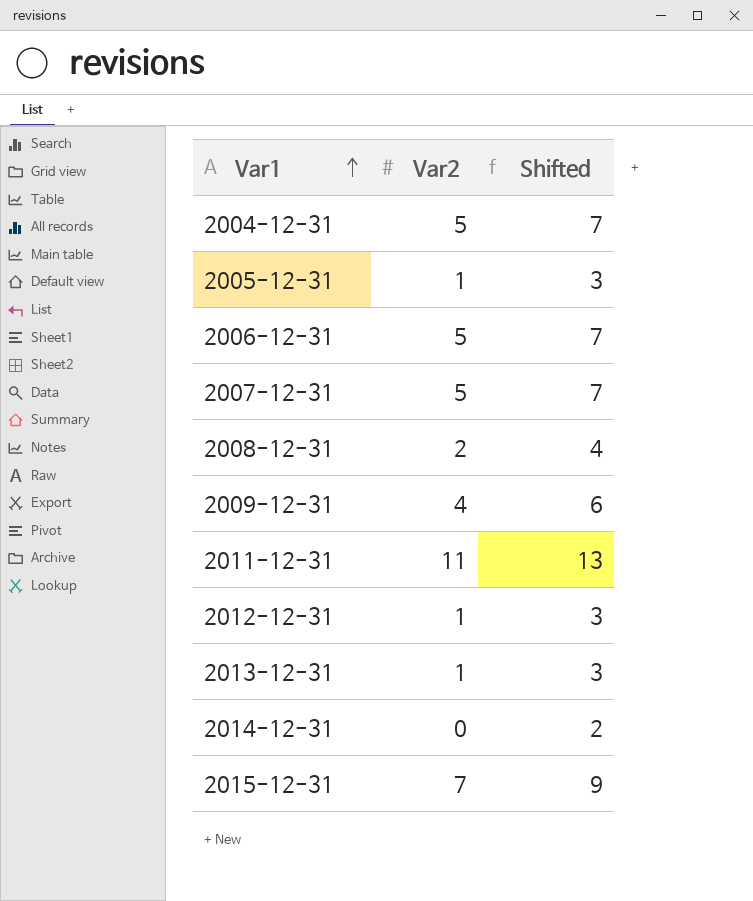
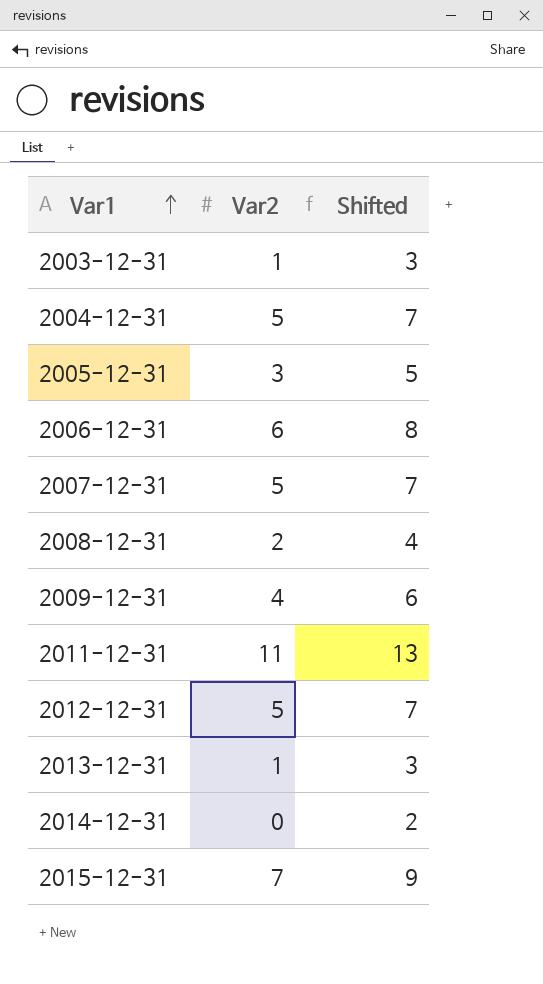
row 2003-12-31: none -> 1 | 3
2005-12-31 | Var2: 1 -> 3
2005-12-31 | Shifted: 3 -> 5
2006-12-31 | Var2: 5 -> 6
2006-12-31 | Shifted: 7 -> 8
2012-12-31 | Var2: 1 -> 5
2012-12-31 | Shifted: 3 -> 7

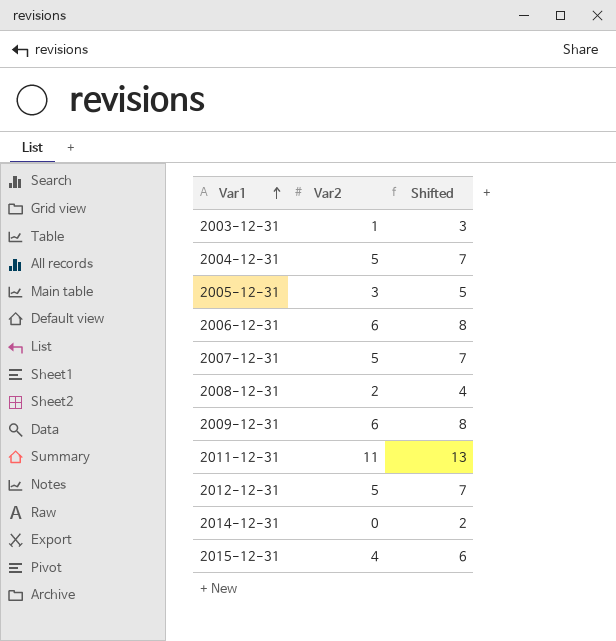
row 2013-12-31: 1 | 3 -> none
2009-12-31 | Var2: 4 -> 6
2009-12-31 | Shifted: 6 -> 8
2015-12-31 | Var2: 7 -> 4
2015-12-31 | Shifted: 9 -> 6

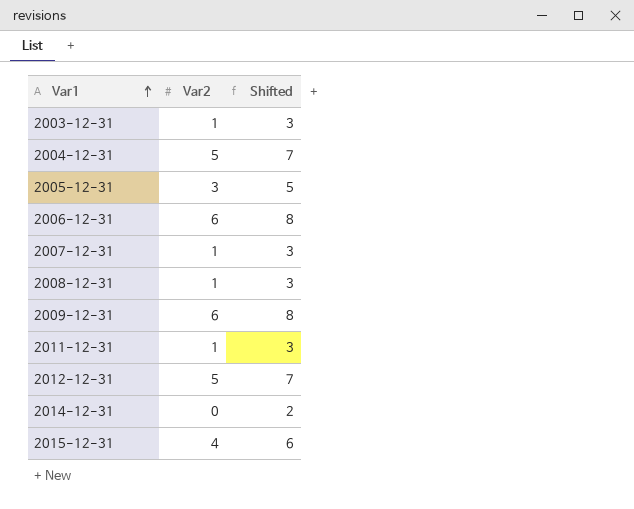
2007-12-31 | Var2: 5 -> 1
2007-12-31 | Shifted: 7 -> 3
2008-12-31 | Var2: 2 -> 1
2008-12-31 | Shifted: 4 -> 3
2011-12-31 | Var2: 11 -> 1
2011-12-31 | Shifted: 13 -> 3

